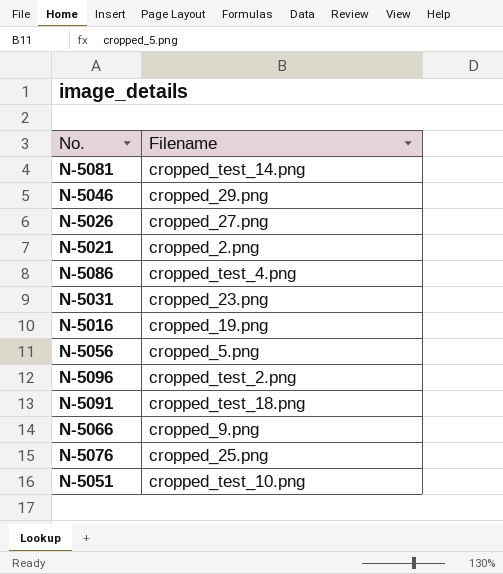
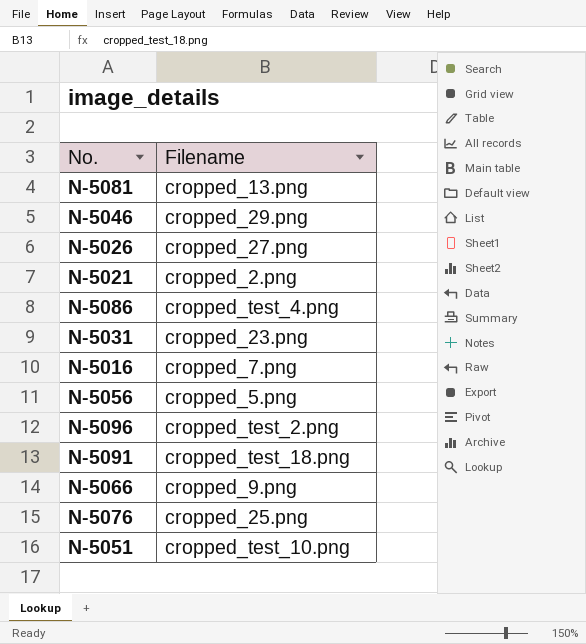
N-5081 | Filename: cropped_test_14.png -> cropped_13.png
N-5016 | Filename: cropped_19.png -> cropped_7.png

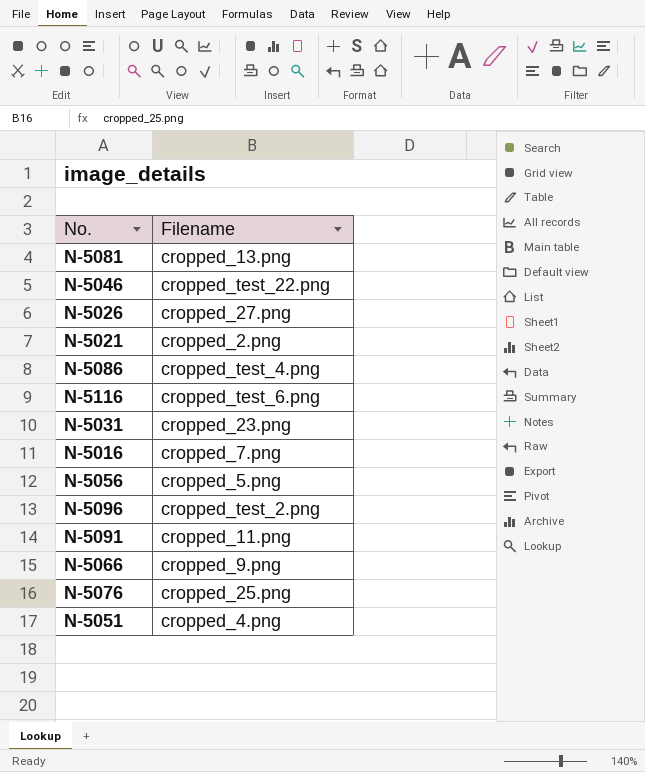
N-5046 | Filename: cropped_29.png -> cropped_test_22.png
row N-5116: none -> cropped_test_6.png
N-5091 | Filename: cropped_test_18.png -> cropped_11.png
N-5051 | Filename: cropped_test_10.png -> cropped_4.png

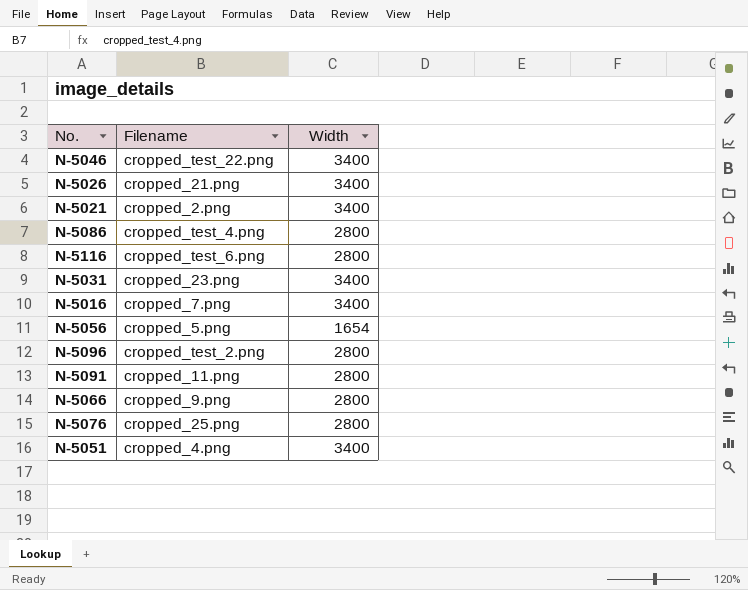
column Width | position: none -> 3
row N-5081: cropped_13.png -> none
N-5026 | Filename: cropped_27.png -> cropped_21.png

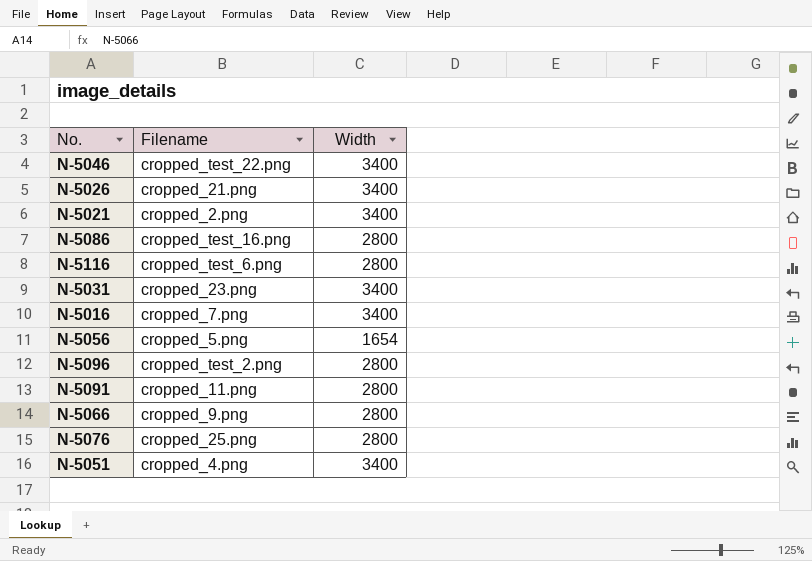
N-5086 | Filename: cropped_test_4.png -> cropped_test_16.png

